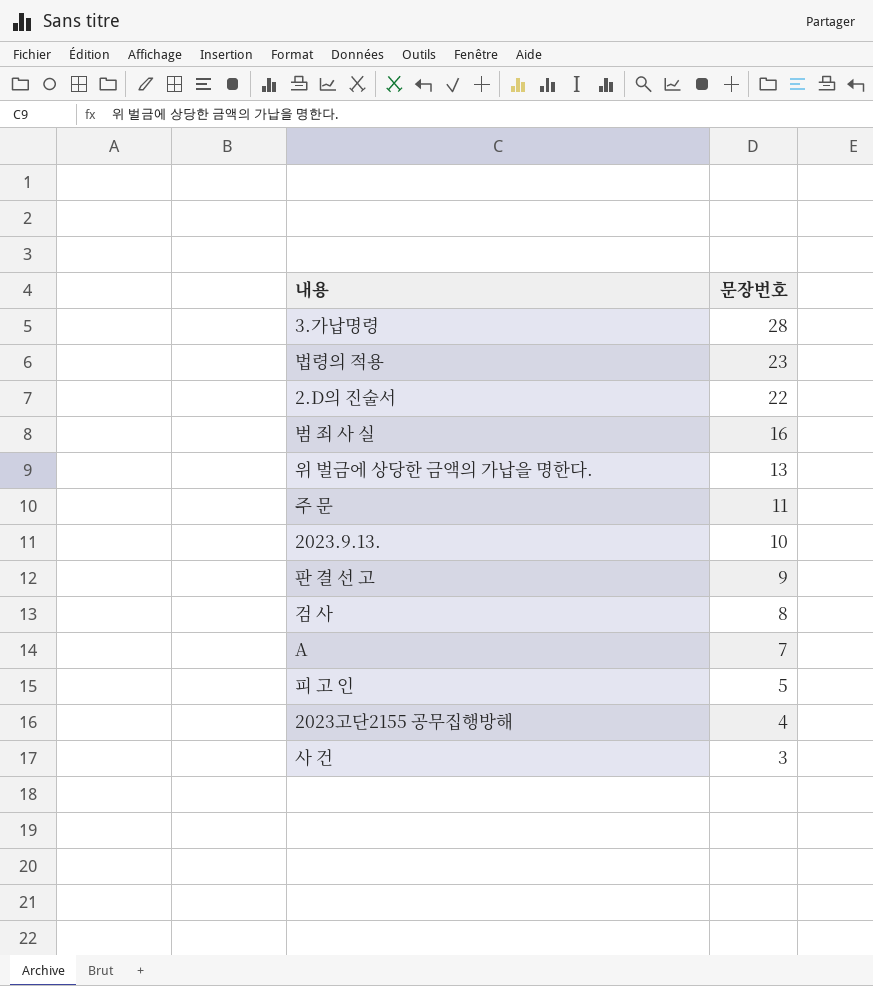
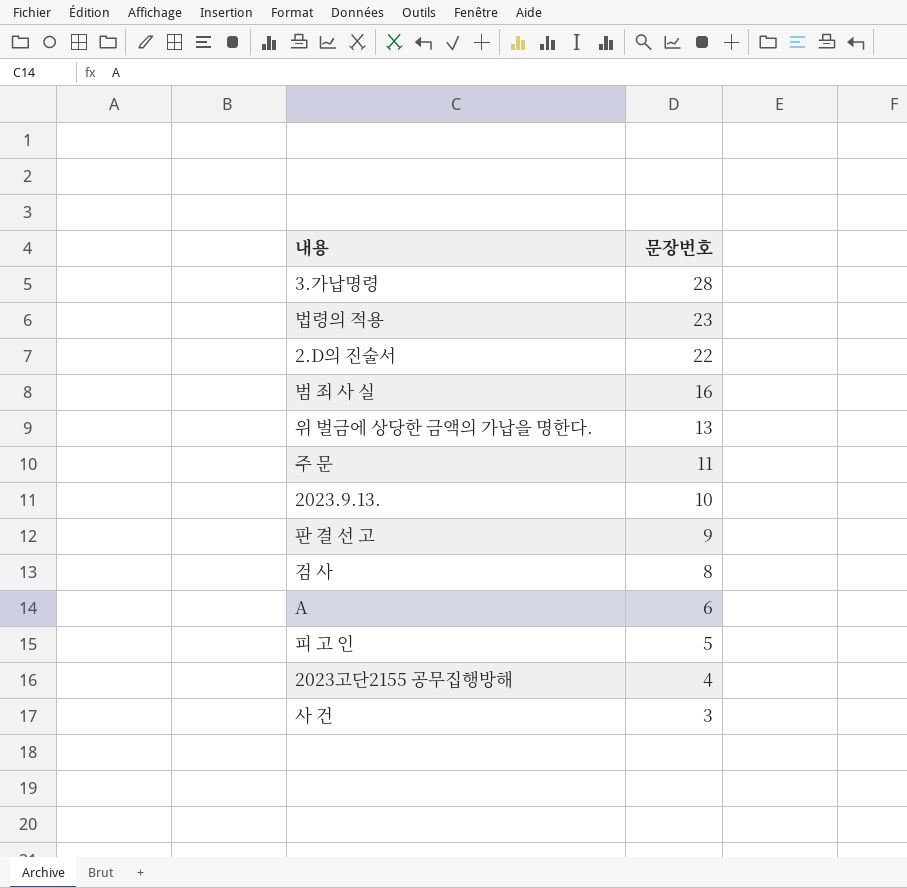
A | 문장번호: 7 -> 6

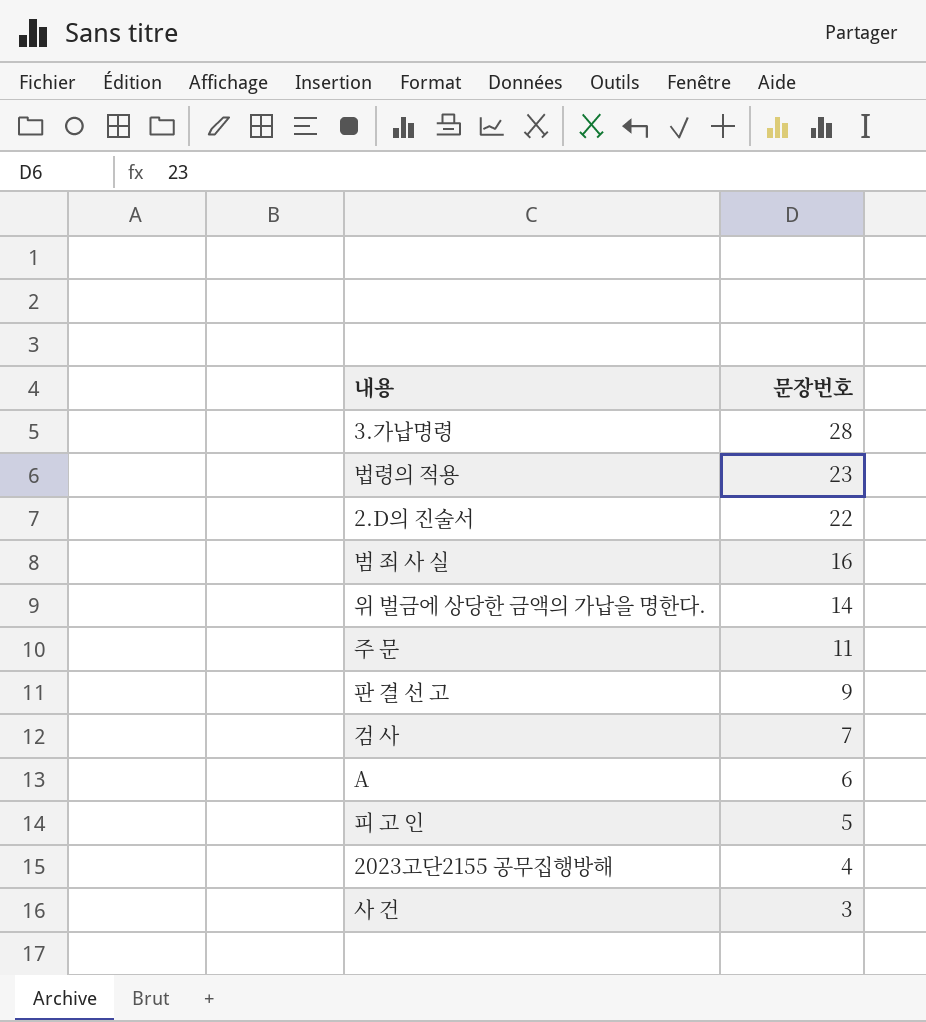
row 2023.9.13.: 10 -> none
위 벌금에 상당한 금액의 가납을 명한다. | 문장번호: 13 -> 14
검 사 | 문장번호: 8 -> 7

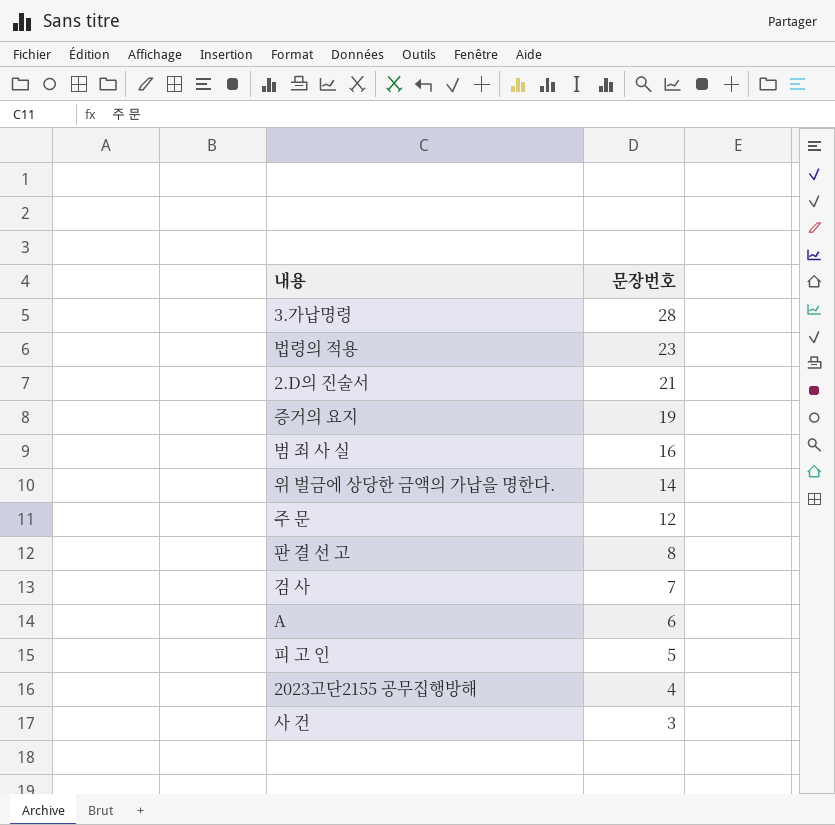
2.D의 진술서 | 문장번호: 22 -> 21
row 증거의 요지: none -> 19
주 문 | 문장번호: 11 -> 12
판 결 선 고 | 문장번호: 9 -> 8

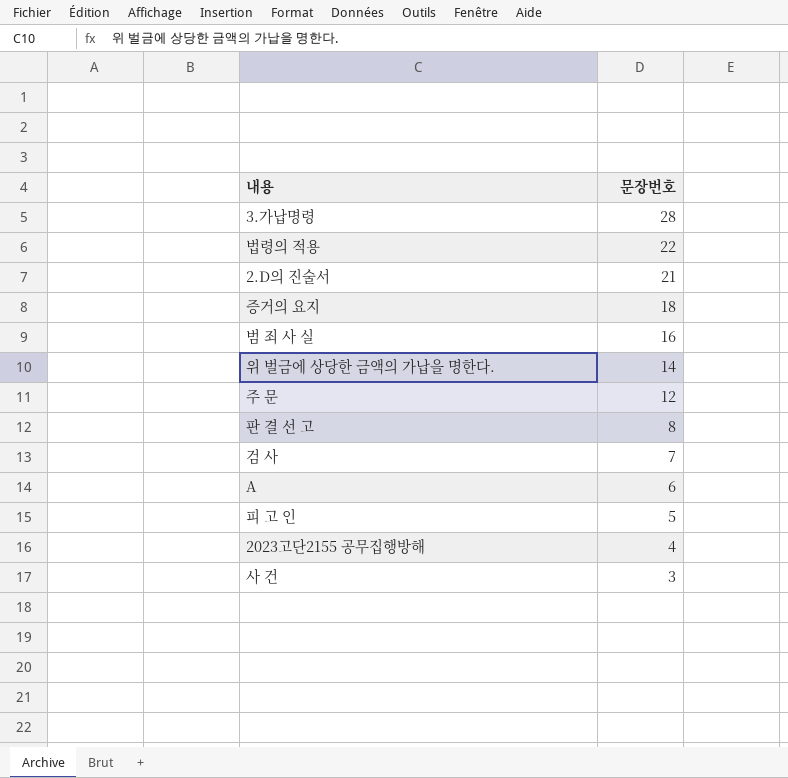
법령의 적용 | 문장번호: 23 -> 22
증거의 요지 | 문장번호: 19 -> 18

